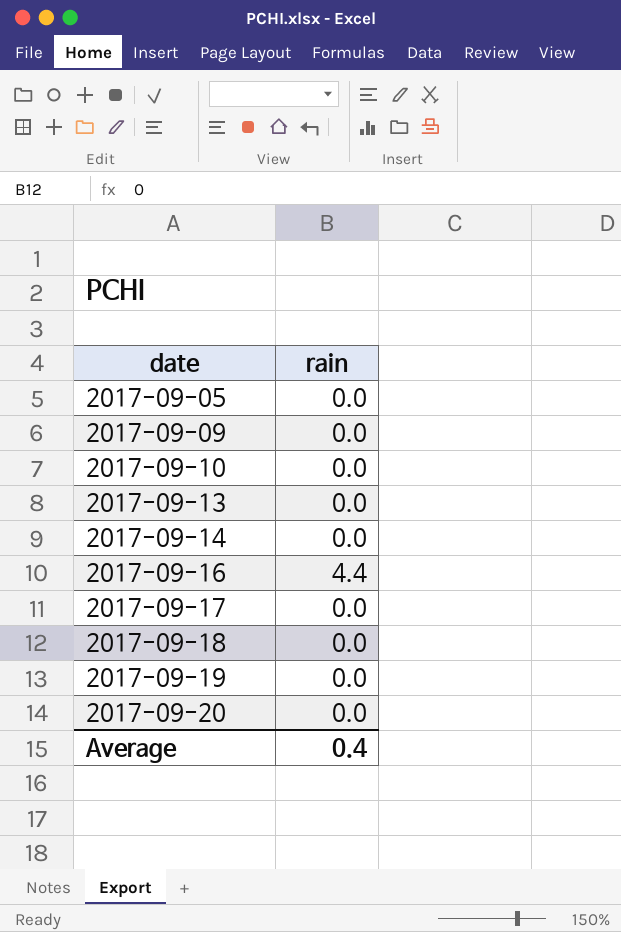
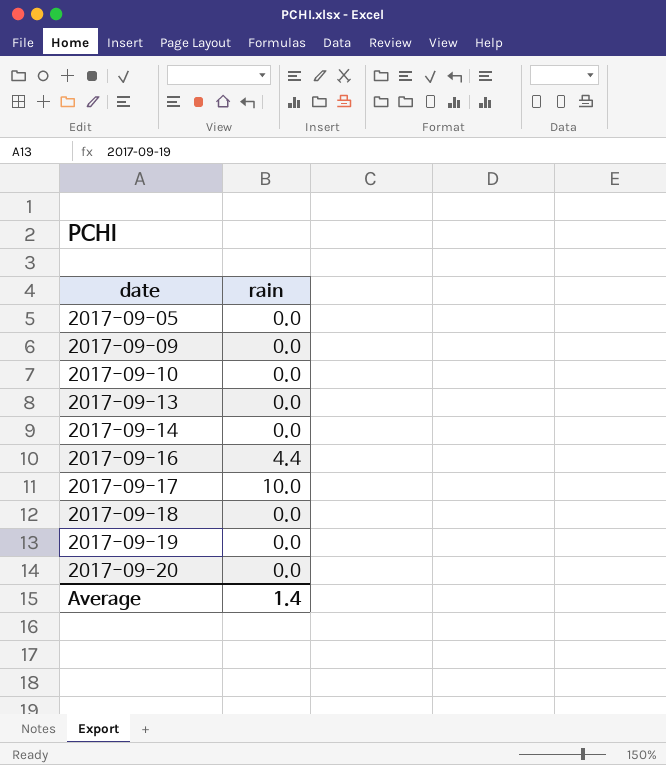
2017-09-17 | rain: 0.0 -> 10.0
Average | rain: 0.4 -> 1.4

